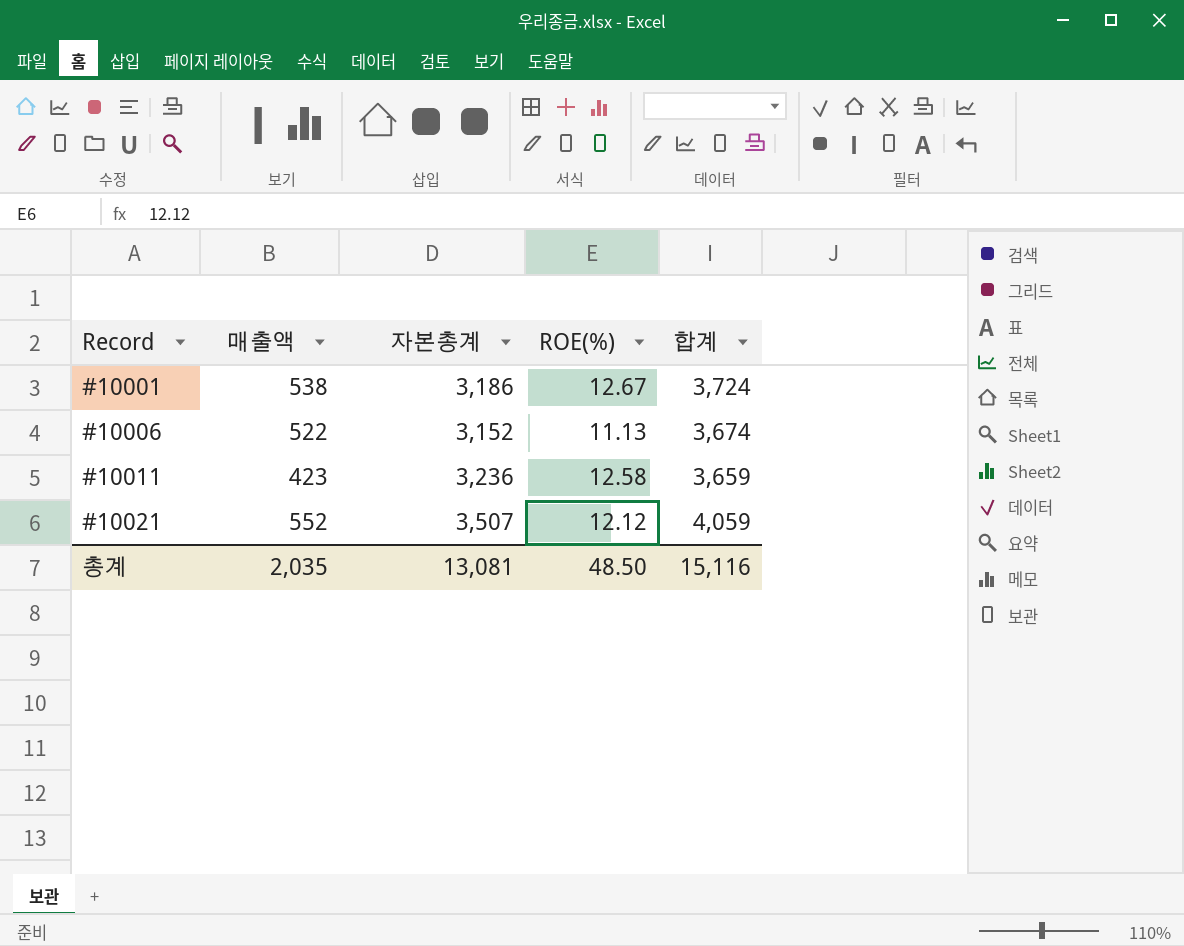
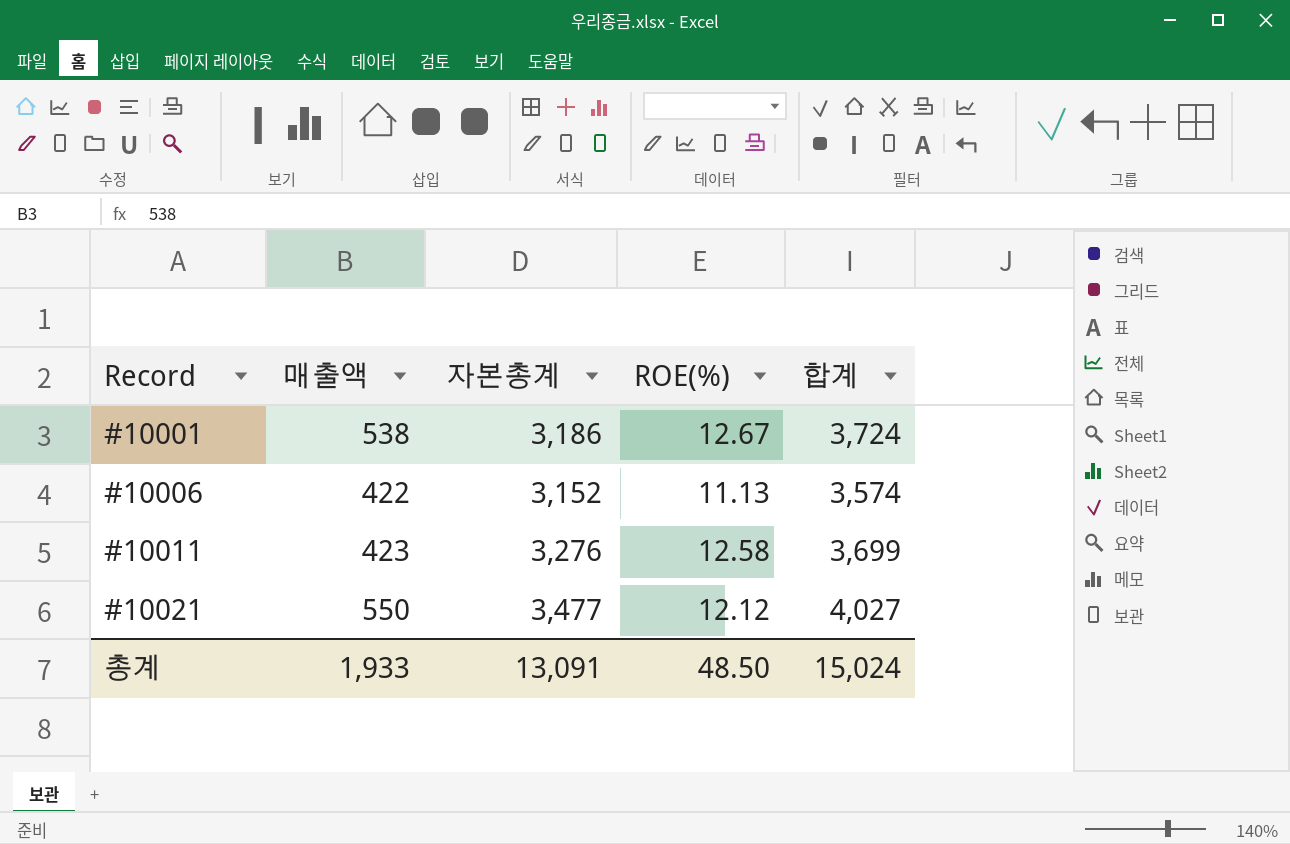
#10006 | 매출액: 522 -> 422
#10006 | 합계: 3,674 -> 3,574
#10011 | 자본총계: 3,236 -> 3,276
#10011 | 합계: 3,659 -> 3,699
#10021 | 매출액: 552 -> 550
#10021 | 자본총계: 3,507 -> 3,477
#10021 | 합계: 4,059 -> 4,027
총계 | 매출액: 2,035 -> 1,933
총계 | 자본총계: 13,081 -> 13,091
총계 | 합계: 15,116 -> 15,024

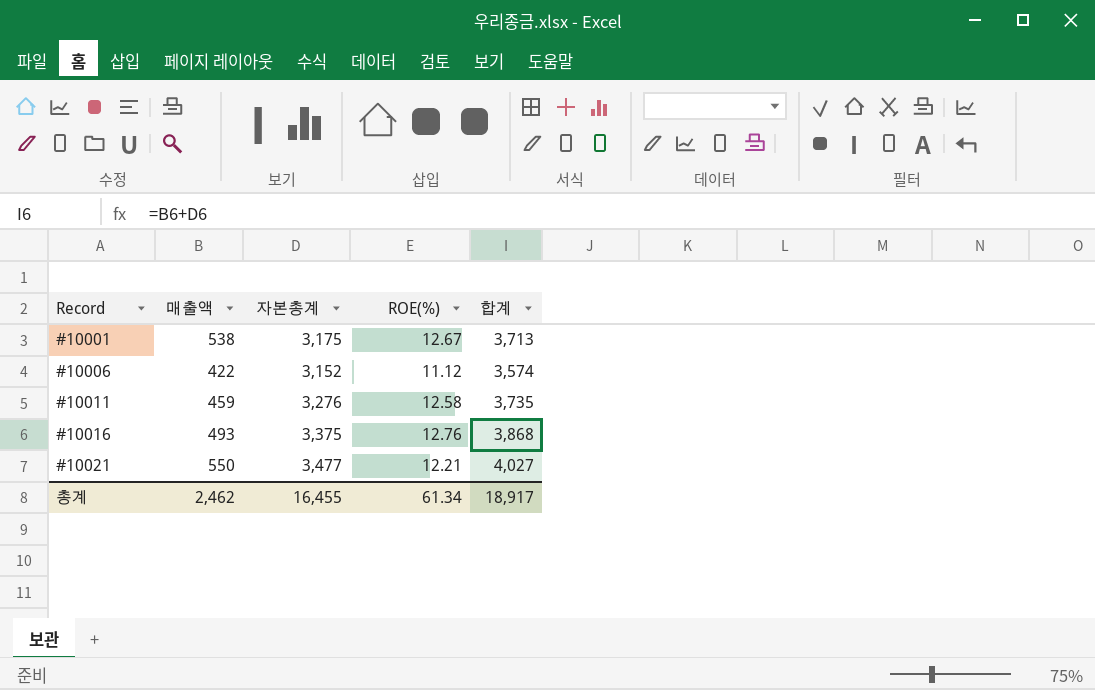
#10001 | 자본총계: 3,186 -> 3,175
#10001 | 합계: 3,724 -> 3,713
#10006 | ROE(%): 11.13 -> 11.12
#10011 | 매출액: 423 -> 459
#10011 | 합계: 3,699 -> 3,735
row #10016: none -> 493 | 3,375 | 12.76 | 3,868
#10021 | ROE(%): 12.12 -> 12.21
총계 | 매출액: 1,933 -> 2,462
총계 | 자본총계: 13,091 -> 16,455
총계 | ROE(%): 48.50 -> 61.34
총계 | 합계: 15,024 -> 18,917

